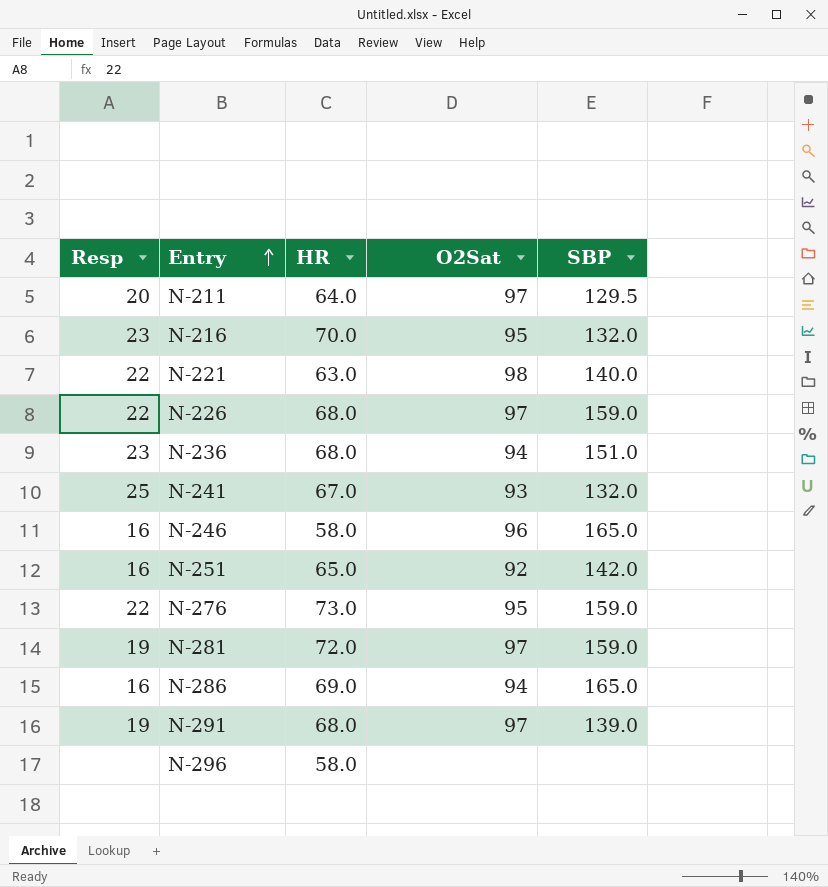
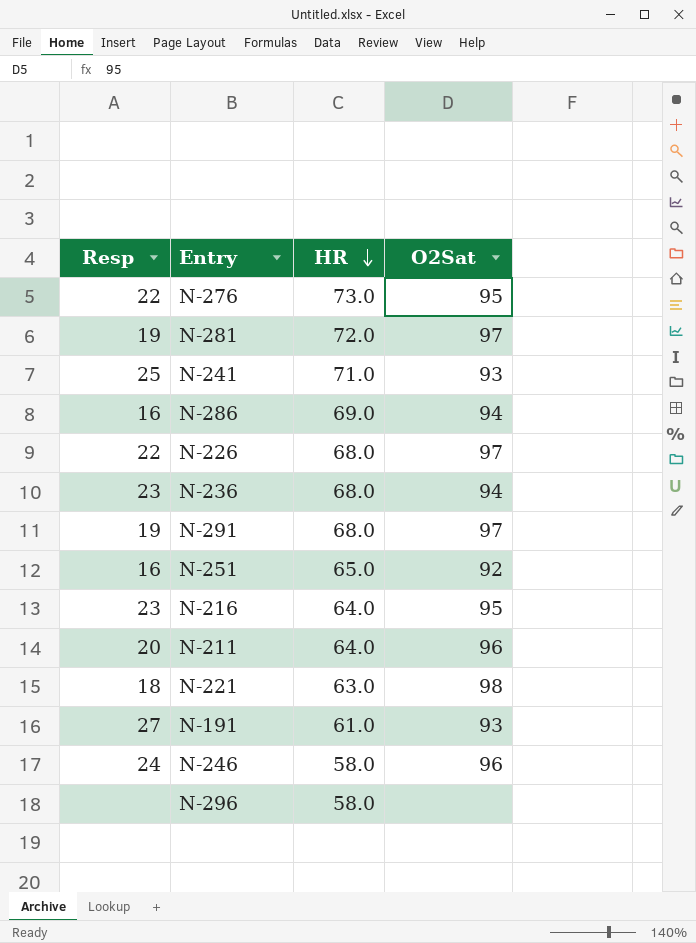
row order: Entry ascending -> HR descending
column SBP | position: 5 -> none
N-241 | HR: 67.0 -> 71.0
N-216 | HR: 70.0 -> 64.0
N-211 | O2Sat: 97 -> 96
N-221 | Resp: 22 -> 18
row N-191: none -> 27 | 61.0 | 93
N-246 | Resp: 16 -> 24

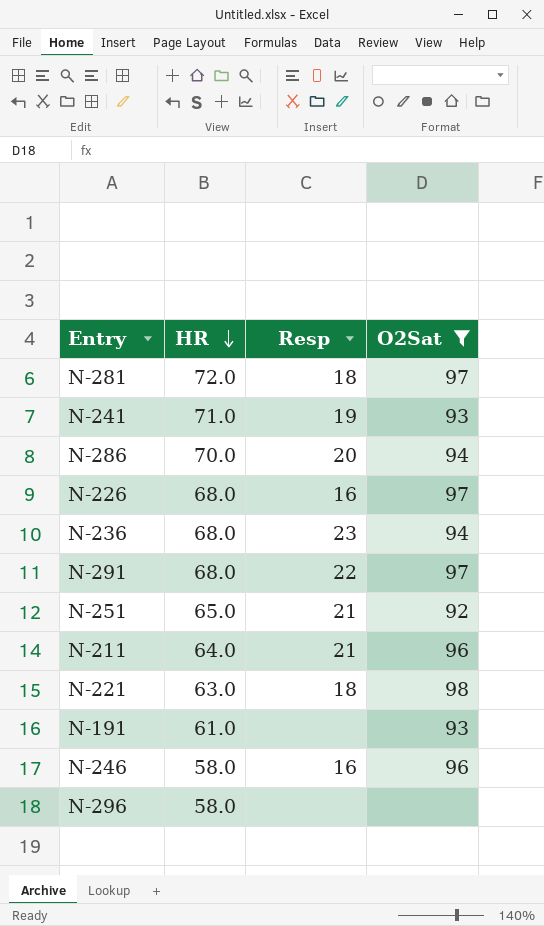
filter: none -> O2Sat != 95
column Resp | position: 1 -> 3
N-281 | Resp: 19 -> 18
N-241 | Resp: 25 -> 19
N-286 | HR: 69.0 -> 70.0
N-286 | Resp: 16 -> 20
N-226 | Resp: 22 -> 16
N-291 | Resp: 19 -> 22
N-251 | Resp: 16 -> 21
N-211 | Resp: 20 -> 21
N-191 | Resp: 27 -> none
N-246 | Resp: 24 -> 16

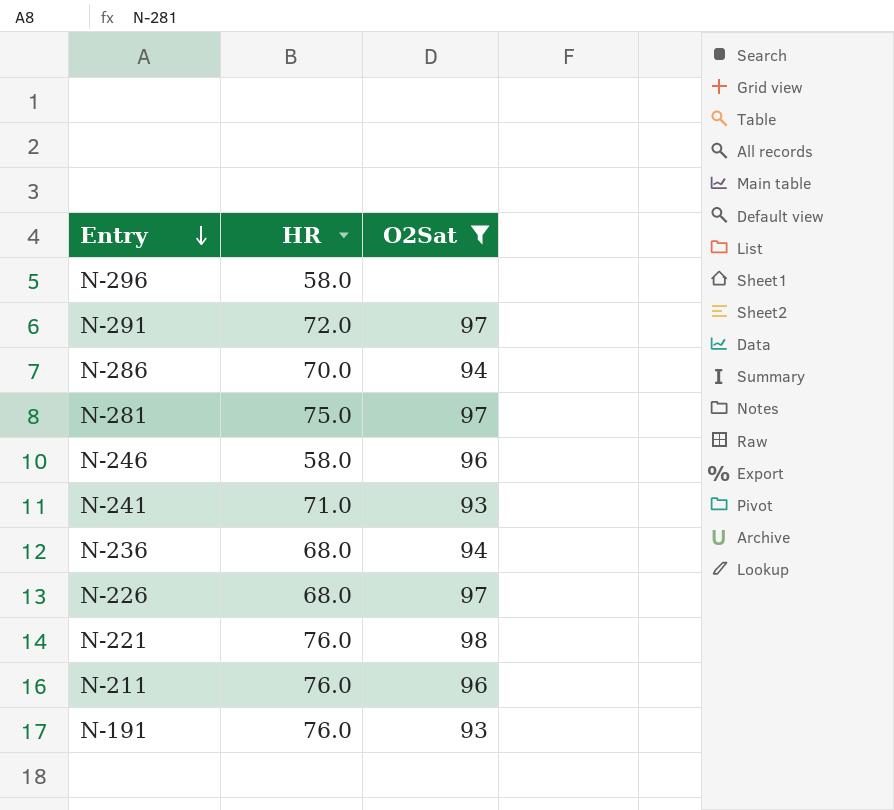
row order: HR descending -> Entry descending
column Resp | position: 3 -> none
row N-251: 65.0 | 21 | 92 -> none
N-291 | HR: 68.0 -> 72.0
N-281 | HR: 72.0 -> 75.0
N-221 | HR: 63.0 -> 76.0
N-211 | HR: 64.0 -> 76.0
N-191 | HR: 61.0 -> 76.0

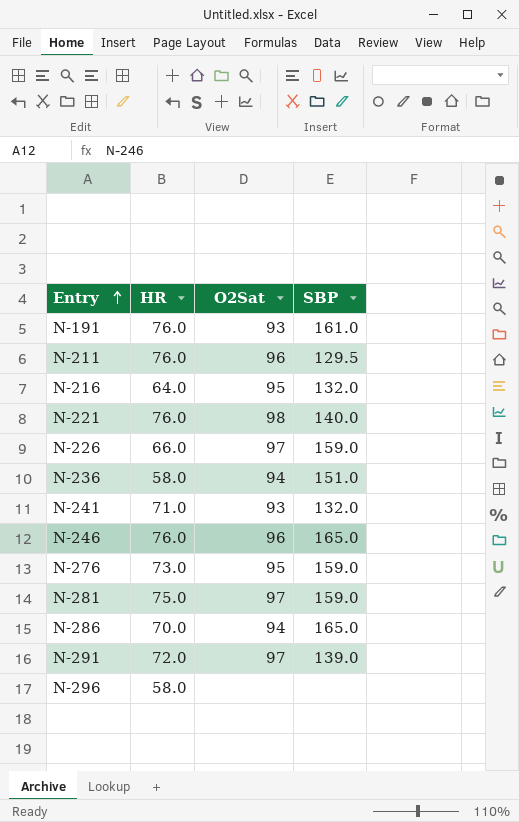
filter: O2Sat != 95 -> none
row order: Entry descending -> Entry ascending
column SBP | position: none -> 4
N-226 | HR: 68.0 -> 66.0
N-236 | HR: 68.0 -> 58.0
N-246 | HR: 58.0 -> 76.0

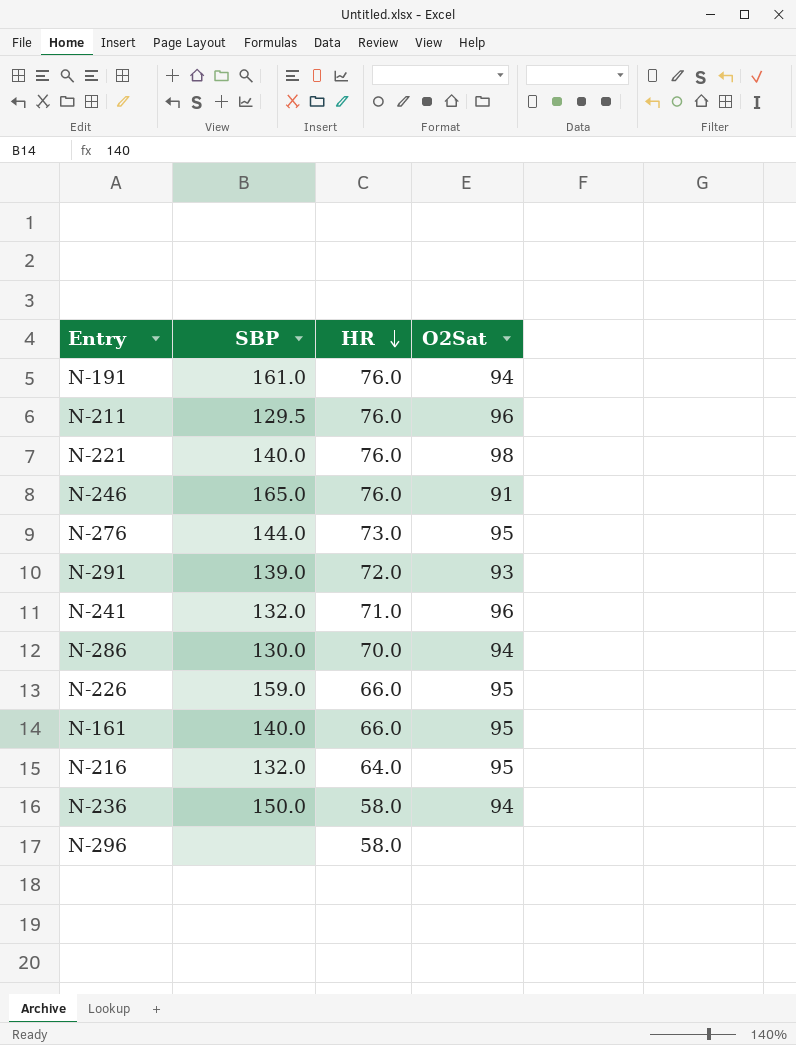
row order: Entry ascending -> HR descending
column SBP | position: 4 -> 2
row N-281: 75.0 | 97 | 159.0 -> none
N-191 | O2Sat: 93 -> 94
N-246 | O2Sat: 96 -> 91
N-276 | SBP: 159.0 -> 144.0
N-291 | O2Sat: 97 -> 93
N-241 | O2Sat: 93 -> 96
N-286 | SBP: 165.0 -> 130.0
N-226 | O2Sat: 97 -> 95
row N-161: none -> 140.0 | 66.0 | 95
N-236 | SBP: 151.0 -> 150.0

